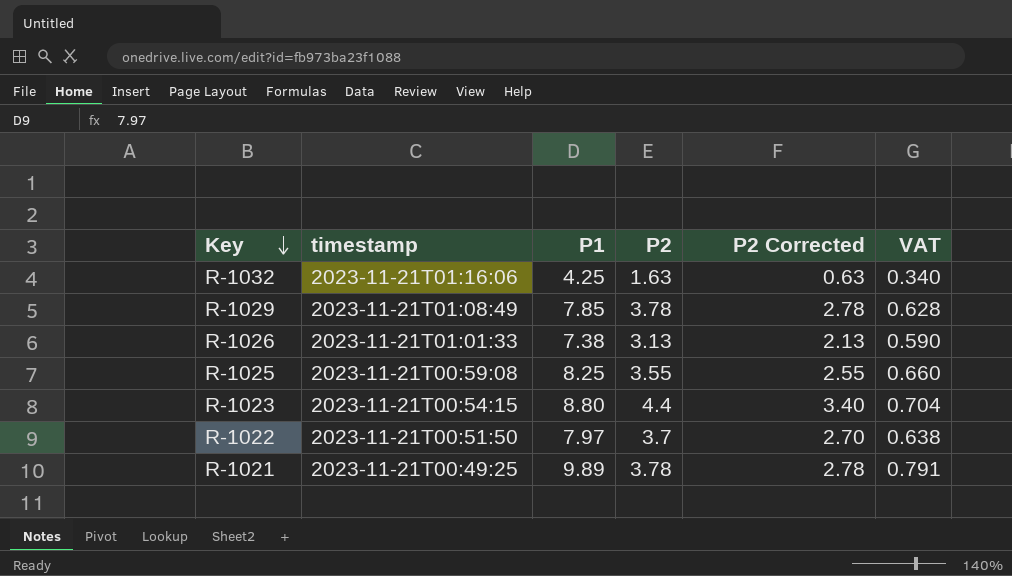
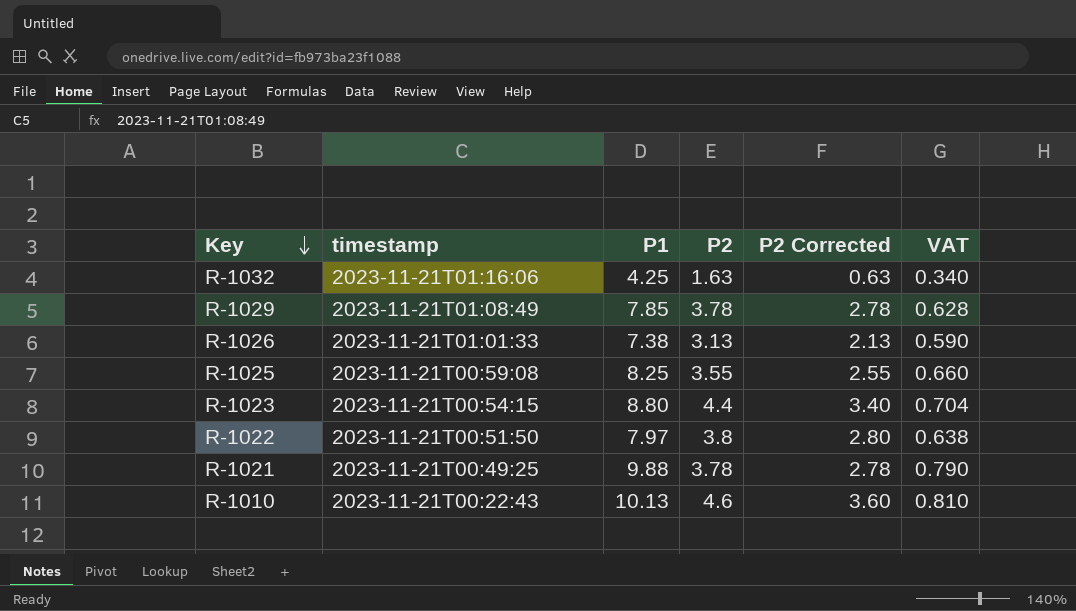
R-1022 | P2: 3.7 -> 3.8
R-1022 | P2 Corrected: 2.70 -> 2.80
R-1021 | P1: 9.89 -> 9.88
R-1021 | VAT: 0.791 -> 0.790
row R-1010: none -> 2023-11-21T00:22:43 | 10.13 | 4.6 | 3.60 | 0.810

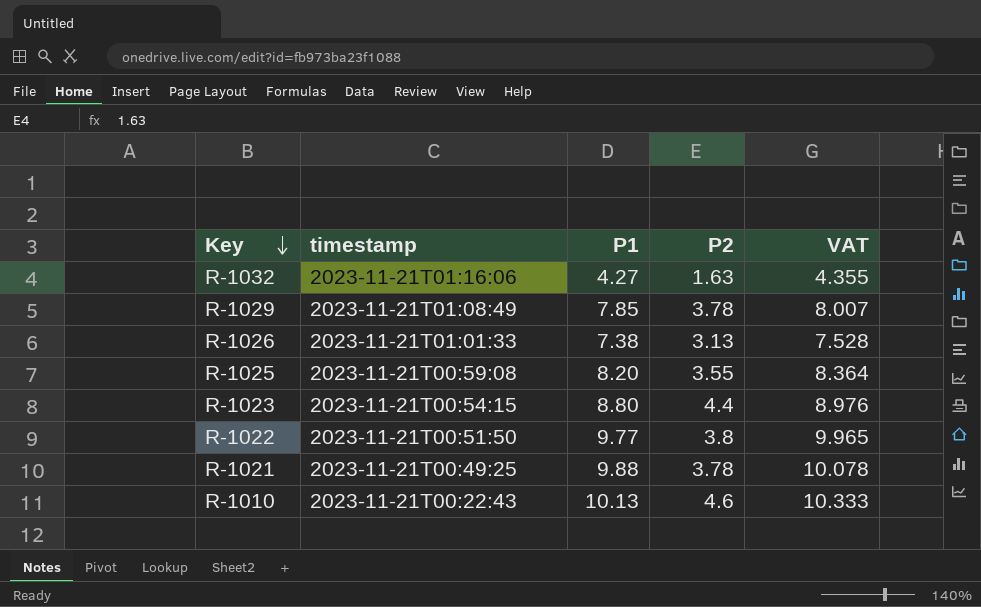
column P2 Corrected | formula: [P2] - 1 -> none
column VAT | formula: [P1] * 0.08 -> [P1] * 1.02
R-1032 | P1: 4.25 -> 4.27
R-1025 | P1: 8.25 -> 8.20
R-1022 | P1: 7.97 -> 9.77

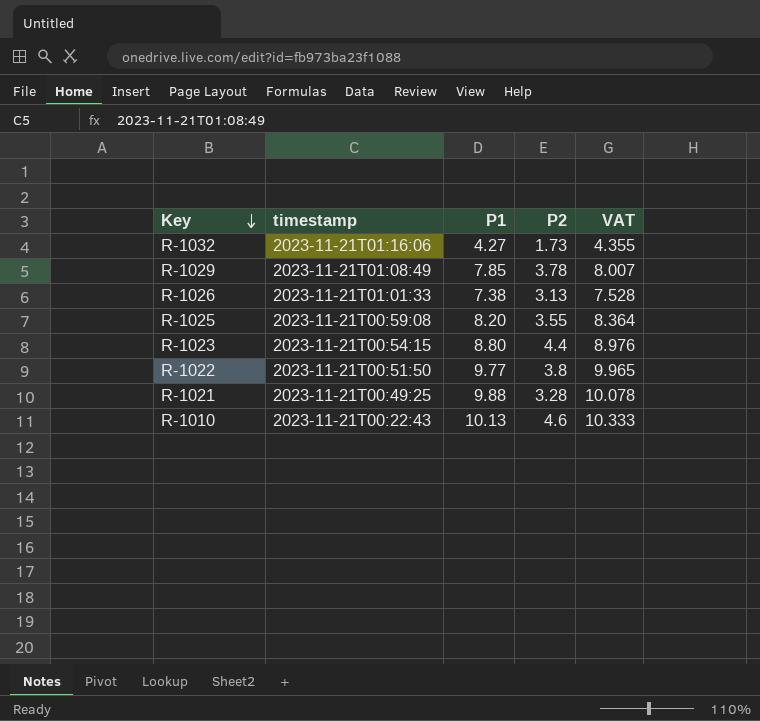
R-1032 | P2: 1.63 -> 1.73
R-1021 | P2: 3.78 -> 3.28

